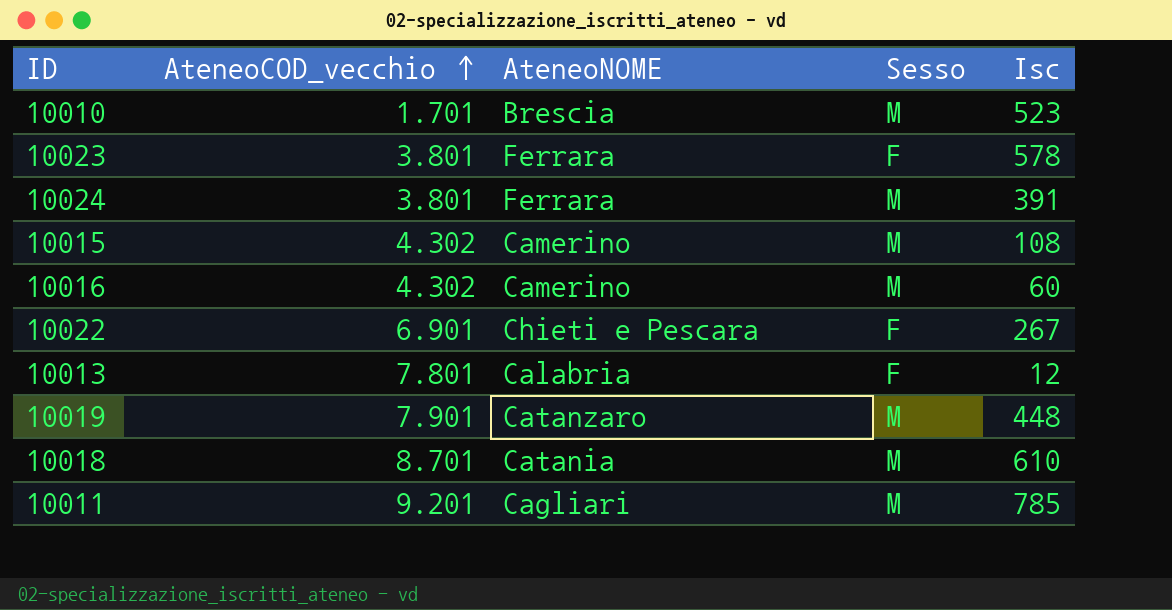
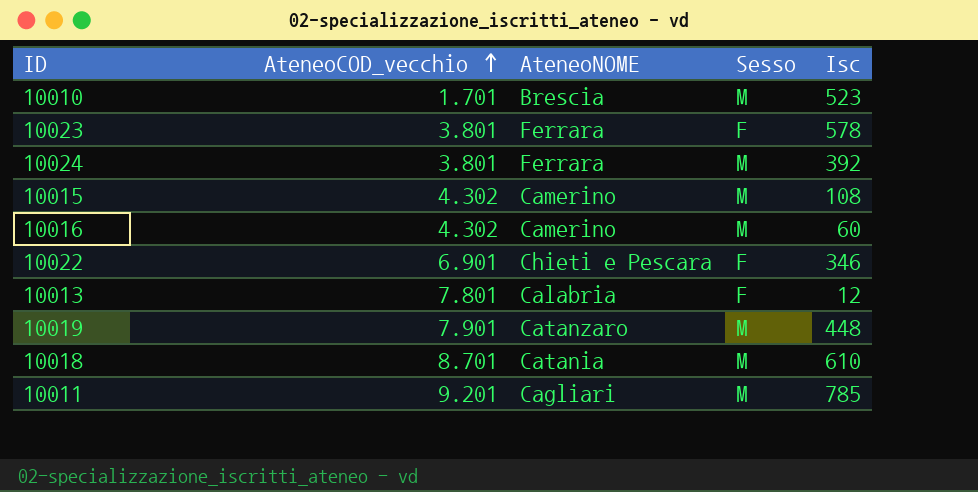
10024 | Isc: 391 -> 392
10022 | Isc: 267 -> 346

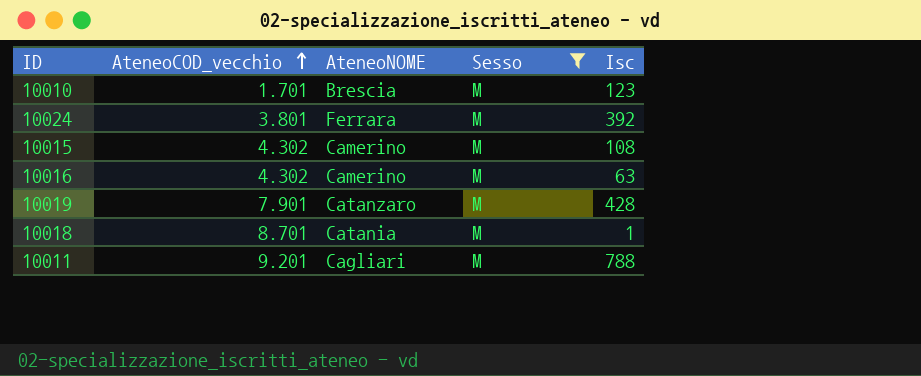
filter: none -> Sesso = M
10010 | Isc: 523 -> 123
10016 | Isc: 60 -> 63
10019 | Isc: 448 -> 428
10018 | Isc: 610 -> 1
10011 | Isc: 785 -> 788

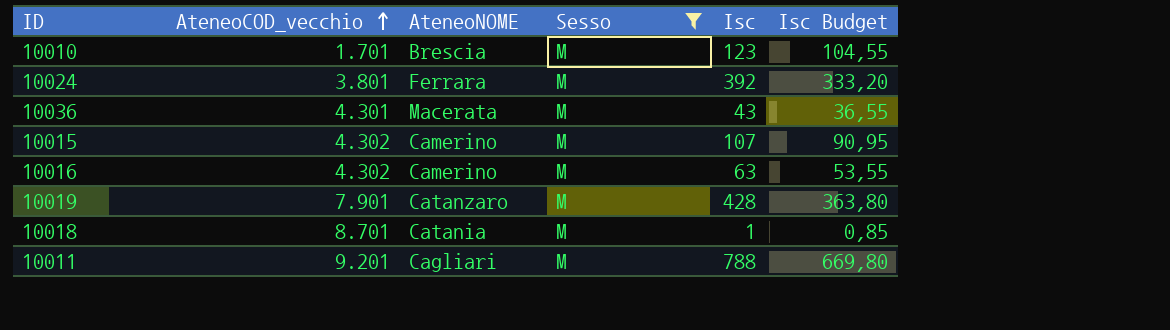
column Isc Budget | formula: none -> [Isc] * 0,85
row 10036: none -> 4.301 | Macerata | M | 43 | 36,55
10015 | Isc: 108 -> 107

